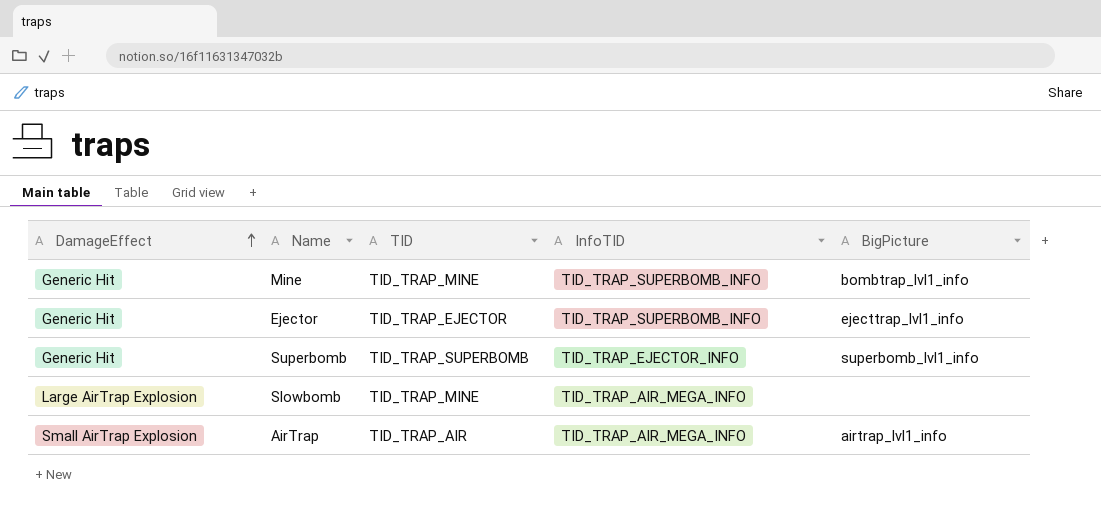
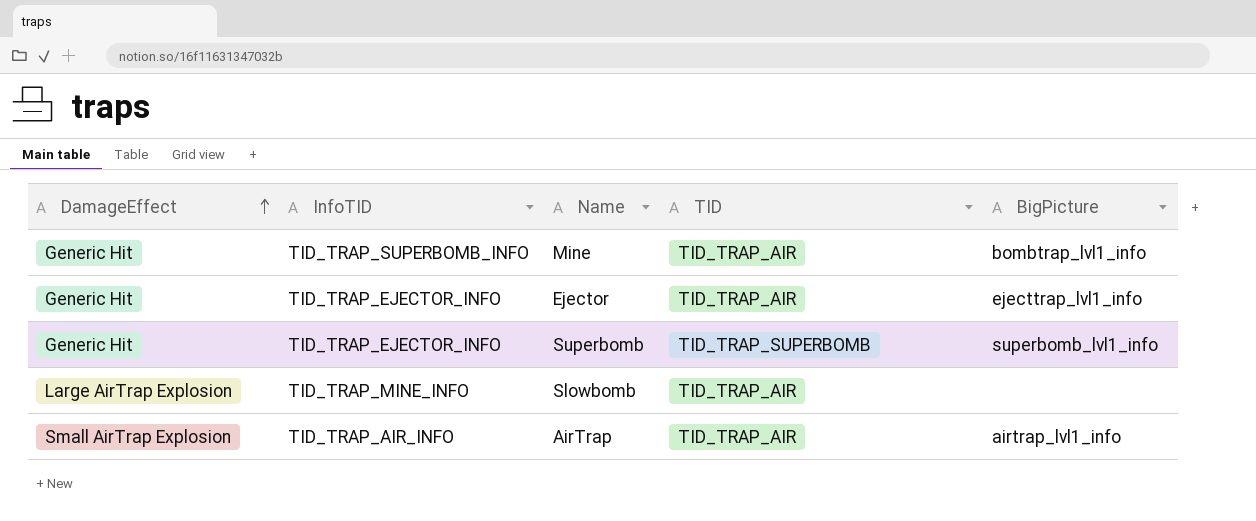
column InfoTID | position: 4 -> 2
Mine | TID: TID_TRAP_MINE -> TID_TRAP_AIR
Ejector | InfoTID: TID_TRAP_SUPERBOMB_INFO -> TID_TRAP_EJECTOR_INFO
Ejector | TID: TID_TRAP_EJECTOR -> TID_TRAP_AIR
Slowbomb | InfoTID: TID_TRAP_AIR_MEGA_INFO -> TID_TRAP_MINE_INFO
Slowbomb | TID: TID_TRAP_MINE -> TID_TRAP_AIR
AirTrap | InfoTID: TID_TRAP_AIR_MEGA_INFO -> TID_TRAP_AIR_INFO

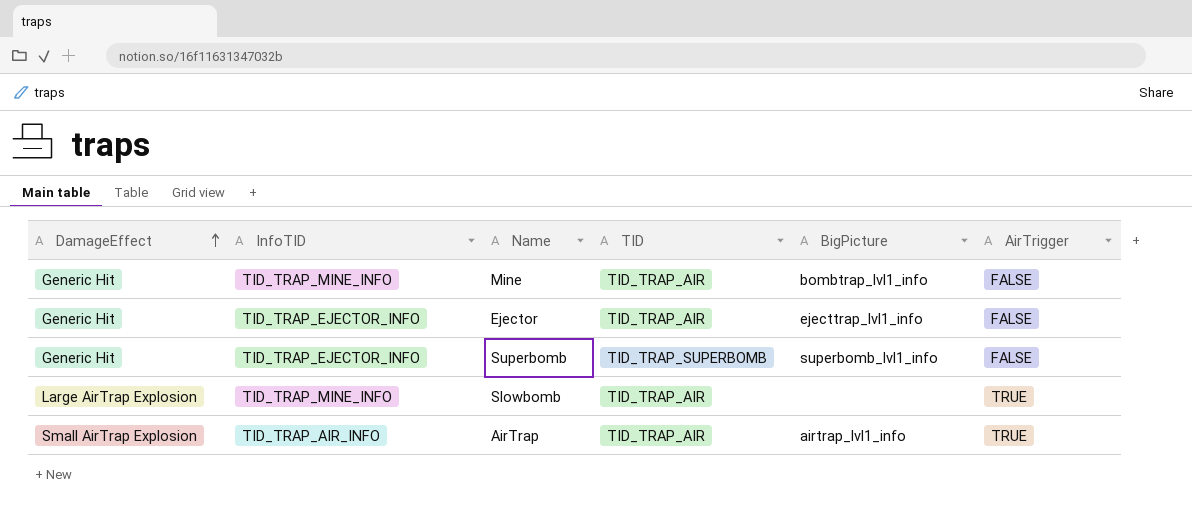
column AirTrigger | position: none -> 6
Mine | InfoTID: TID_TRAP_SUPERBOMB_INFO -> TID_TRAP_MINE_INFO

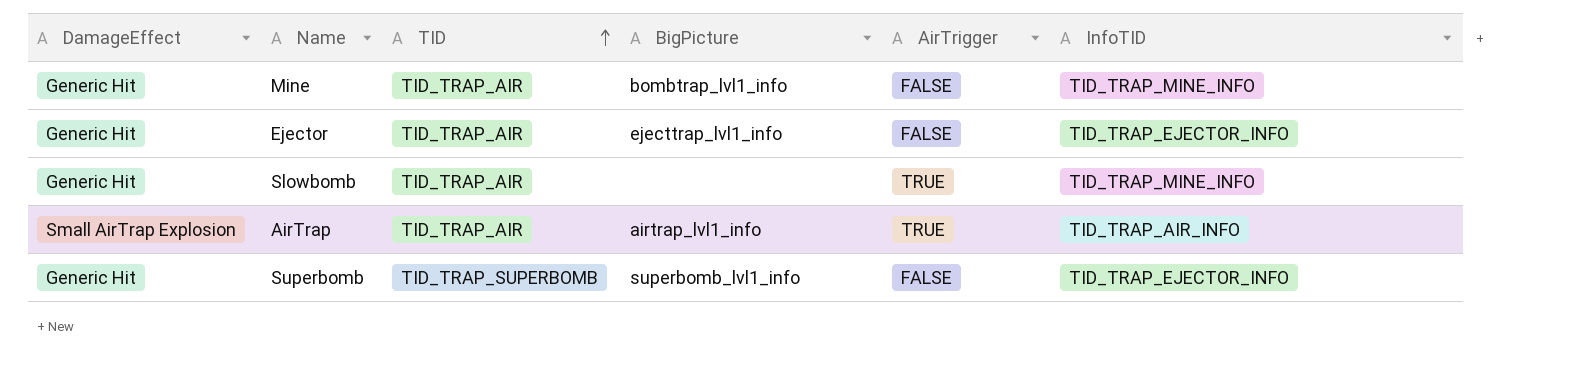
row order: DamageEffect ascending -> TID ascending
column InfoTID | position: 2 -> 6
Slowbomb | DamageEffect: Large AirTrap Explosion -> Generic Hit

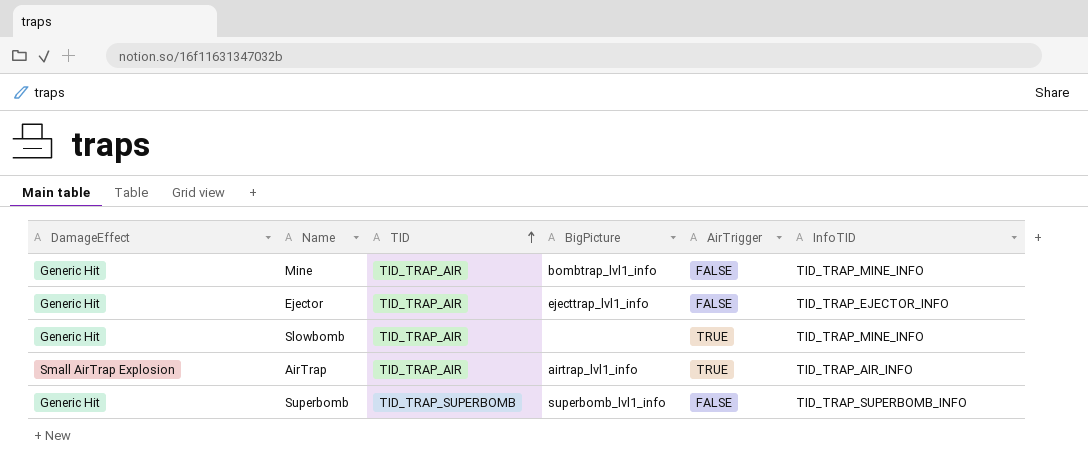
Superbomb | InfoTID: TID_TRAP_EJECTOR_INFO -> TID_TRAP_SUPERBOMB_INFO

